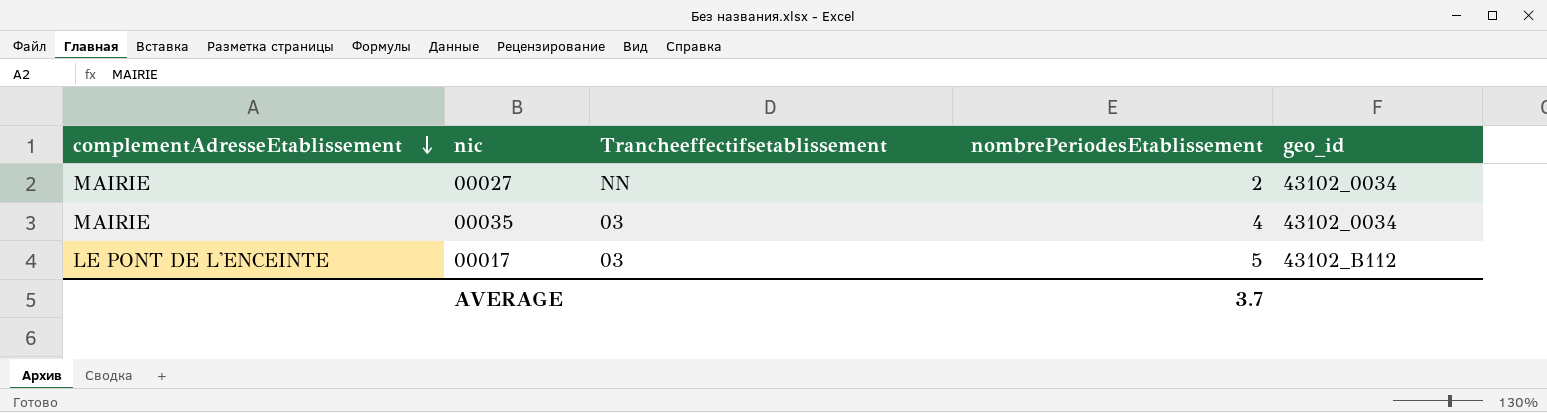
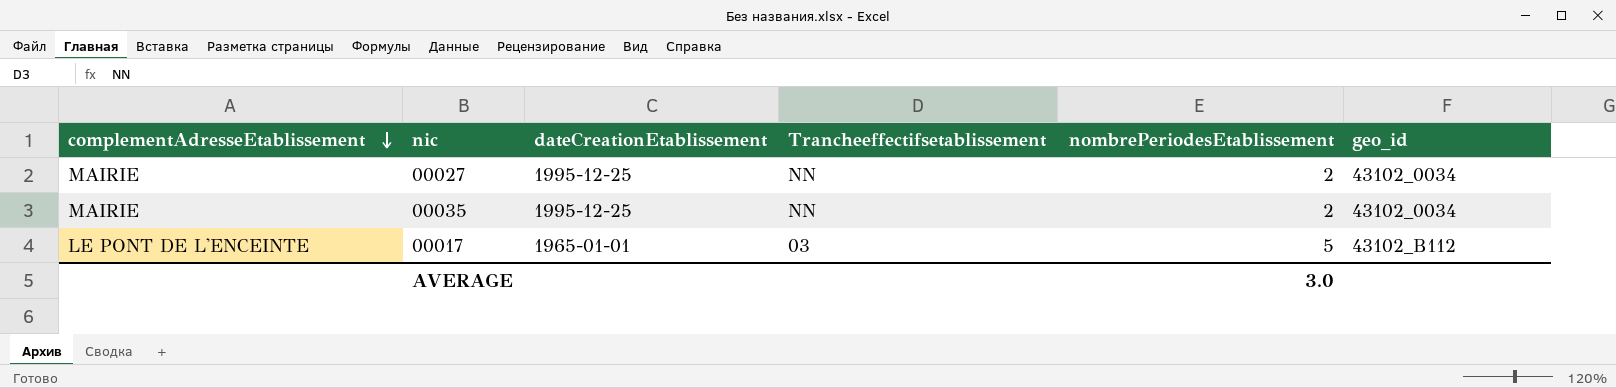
column dateCreationEtablissement | position: none -> 3
00035 | Trancheeffectifsetablissement: 03 -> NN
00035 | nombrePeriodesEtablissement: 4 -> 2
AVERAGE | nombrePeriodesEtablissement: 3.7 -> 3.0

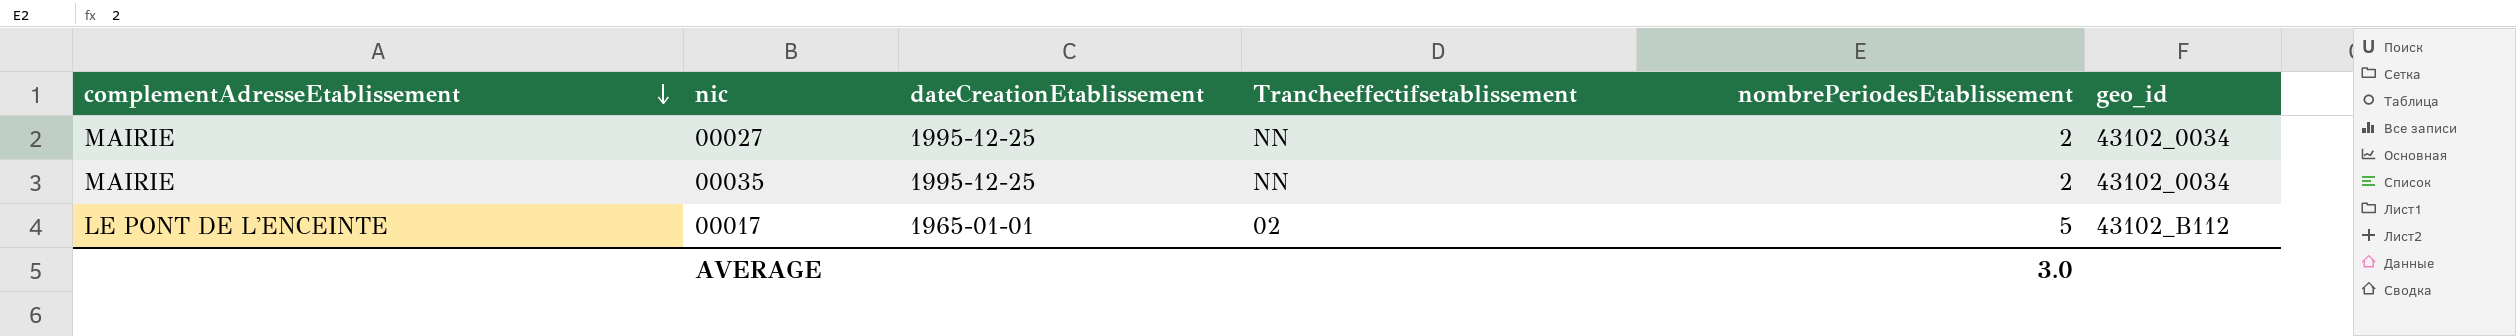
00017 | Trancheeffectifsetablissement: 03 -> 02

